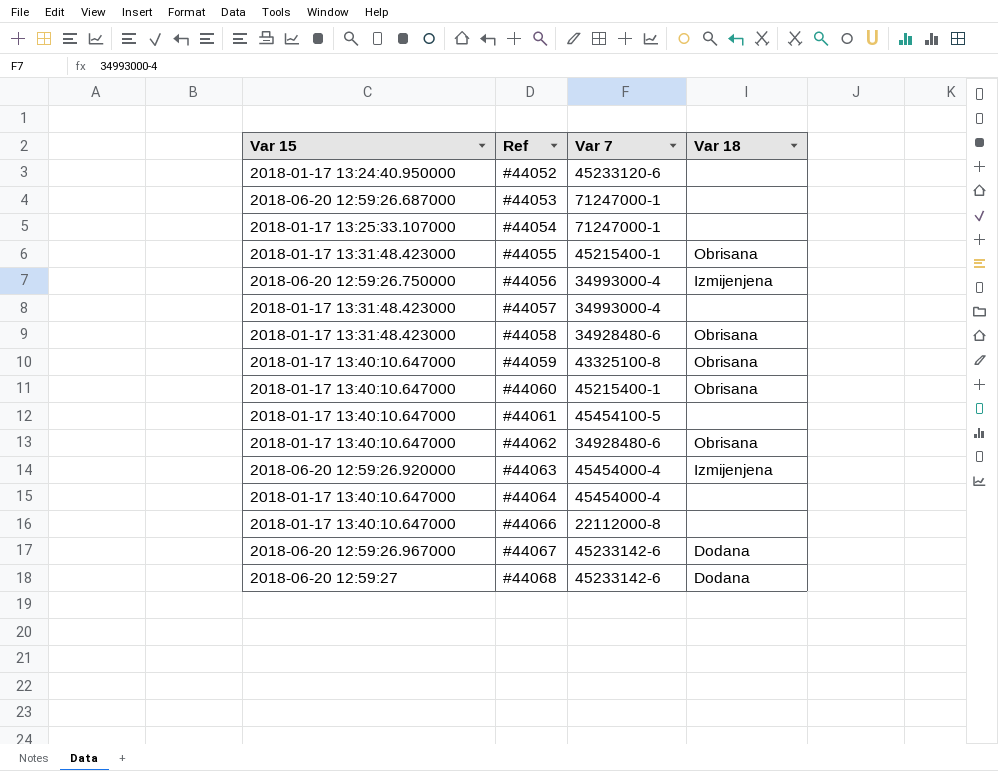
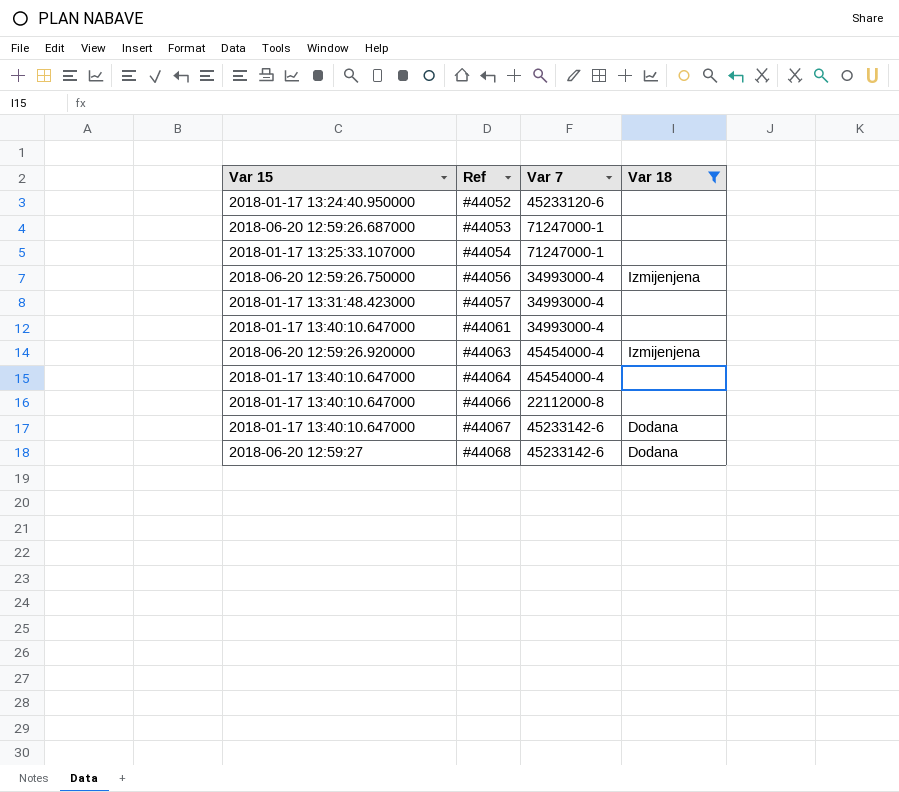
filter: none -> Var 18 != Obrisana
#44061 | Var 7: 45454100-5 -> 34993000-4
#44067 | Var 15: 2018-06-20 12:59:26.967000 -> 2018-01-17 13:40:10.647000

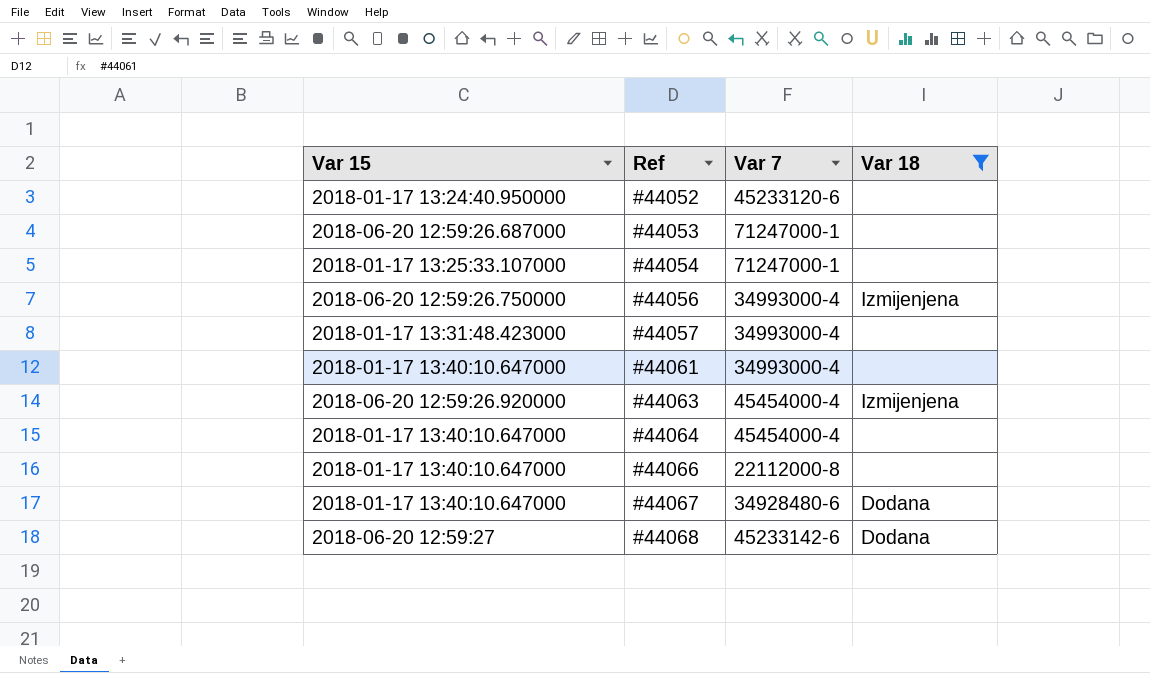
#44067 | Var 7: 45233142-6 -> 34928480-6

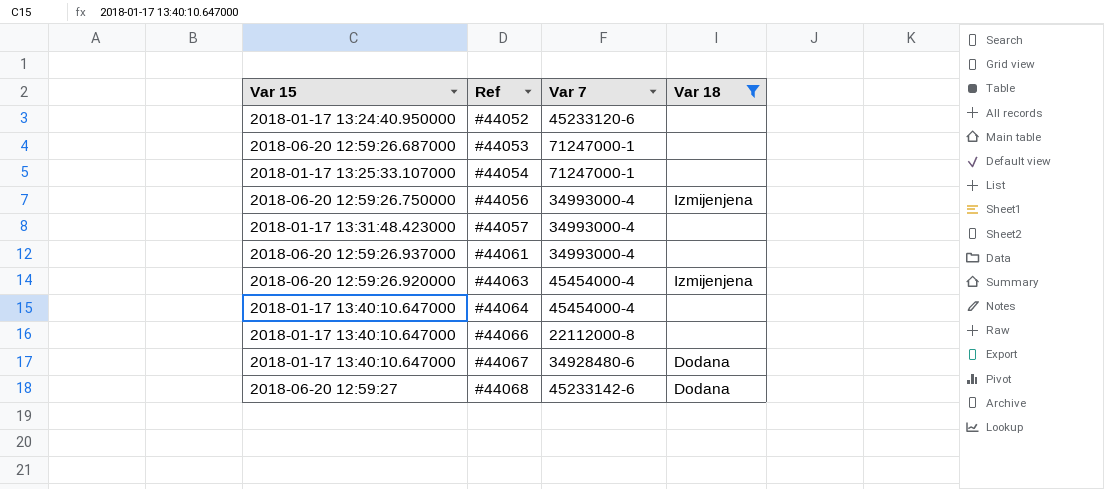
#44061 | Var 15: 2018-01-17 13:40:10.647000 -> 2018-06-20 12:59:26.937000

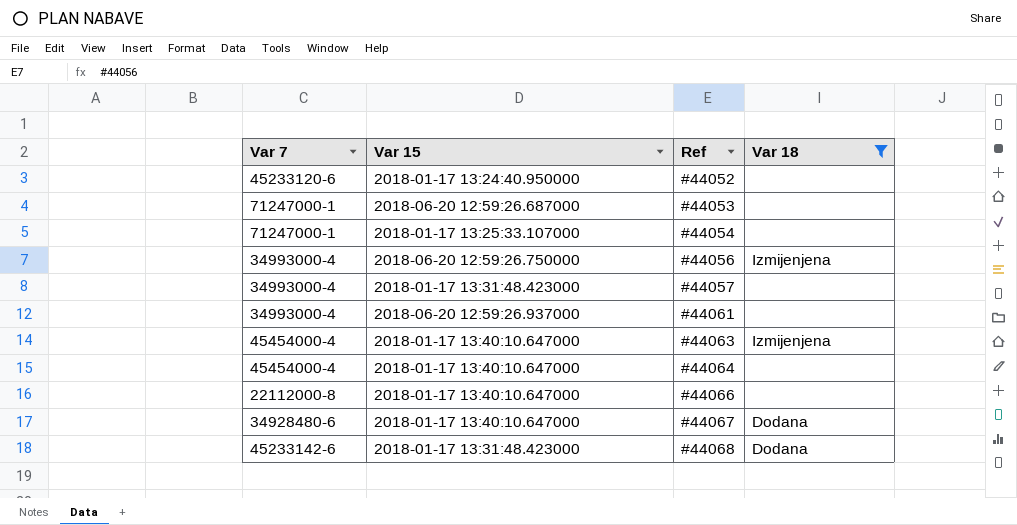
column Var 7 | position: 3 -> 1
#44063 | Var 15: 2018-06-20 12:59:26.920000 -> 2018-01-17 13:40:10.647000
#44068 | Var 15: 2018-06-20 12:59:27 -> 2018-01-17 13:31:48.423000

